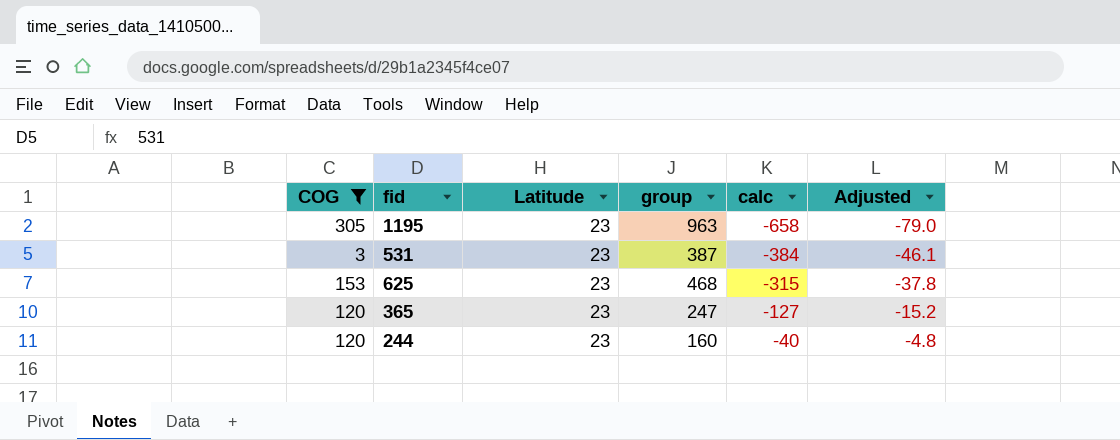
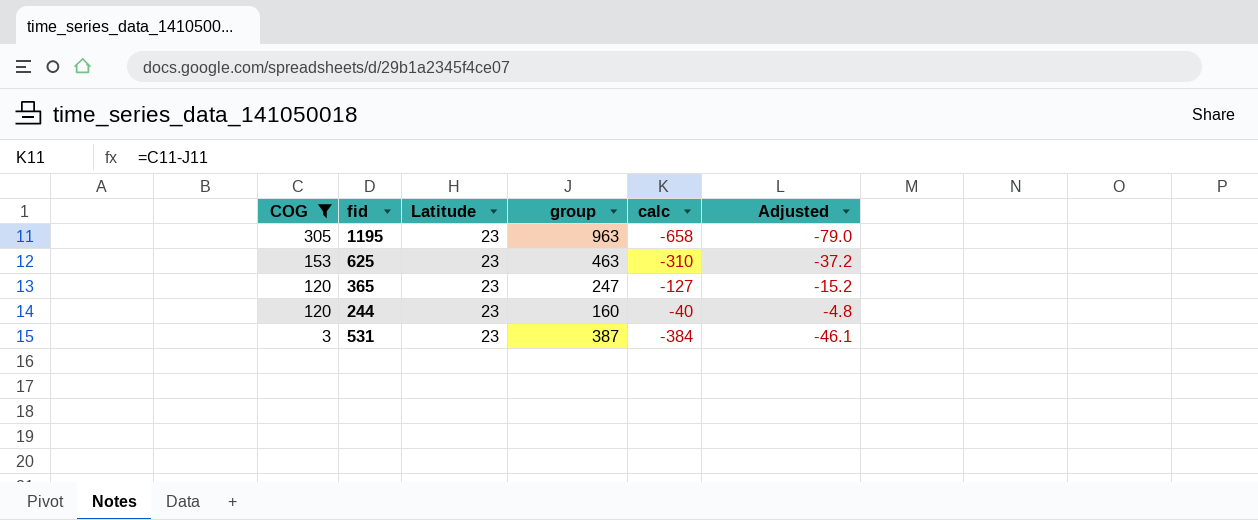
row order: calc ascending -> COG descending
625 | group: 468 -> 463
625 | calc: -315 -> -310
625 | Adjusted: -37.8 -> -37.2

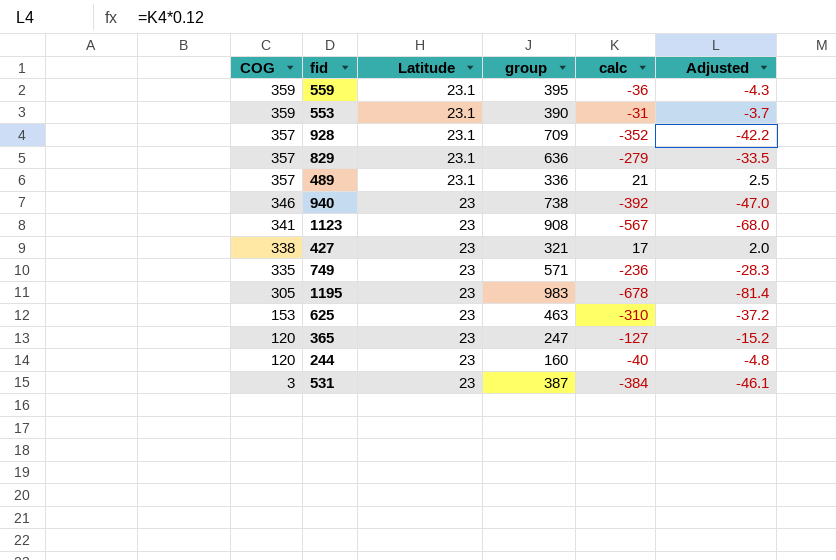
filter: COG <= 305 -> none
1195 | group: 963 -> 983
1195 | calc: -658 -> -678
1195 | Adjusted: -79.0 -> -81.4

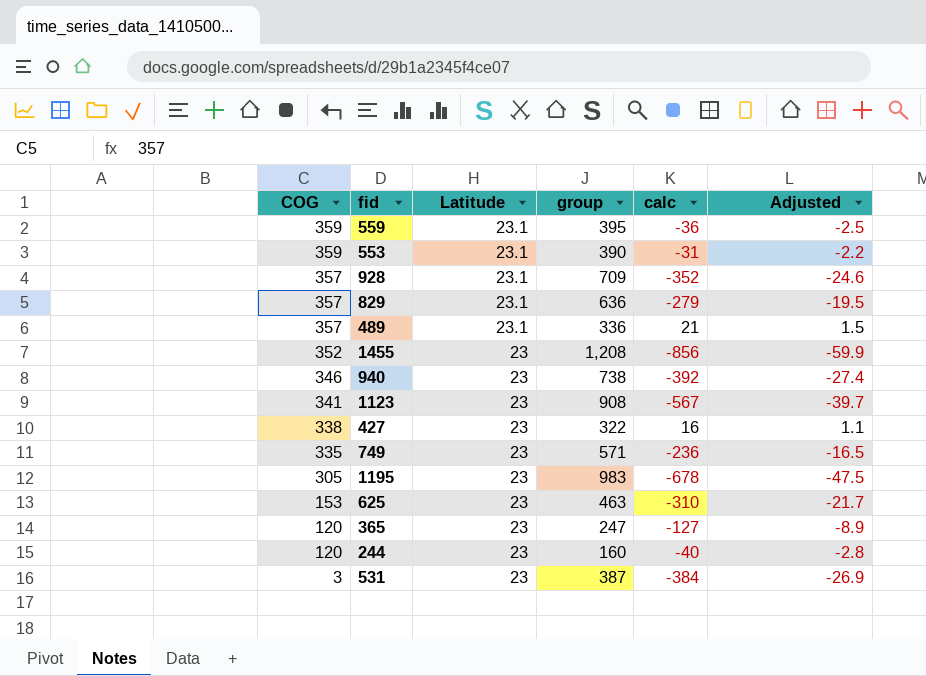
column Adjusted | formula: [calc] * 0.12 -> [calc] * 0.07
row 1455: none -> 352 | 23 | 1,208 | -856 | -59.9
427 | group: 321 -> 322
427 | calc: 17 -> 16

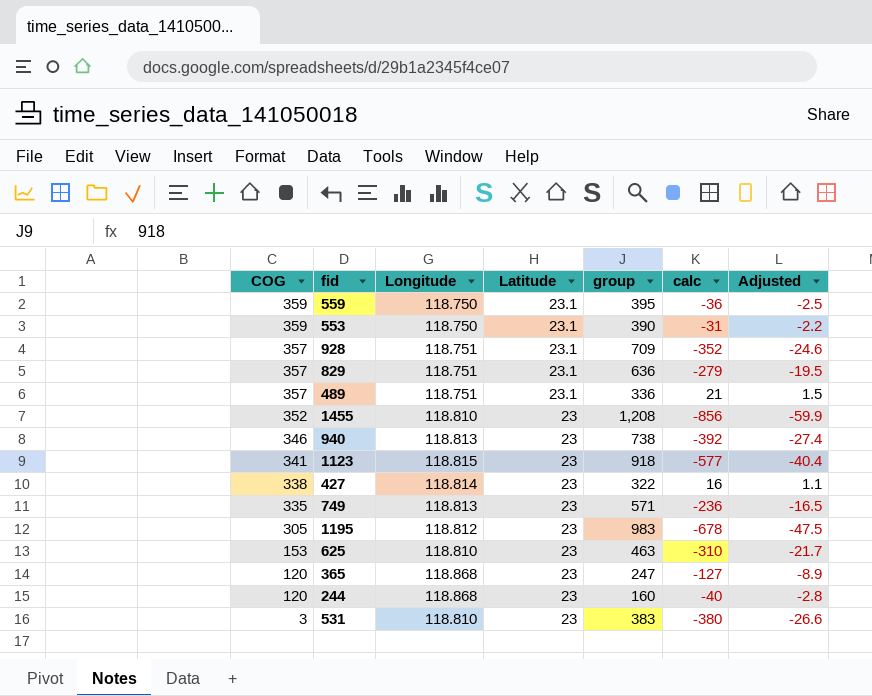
column Longitude | position: none -> 3
1123 | group: 908 -> 918
1123 | calc: -567 -> -577
1123 | Adjusted: -39.7 -> -40.4
531 | group: 387 -> 383
531 | calc: -384 -> -380
531 | Adjusted: -26.9 -> -26.6

